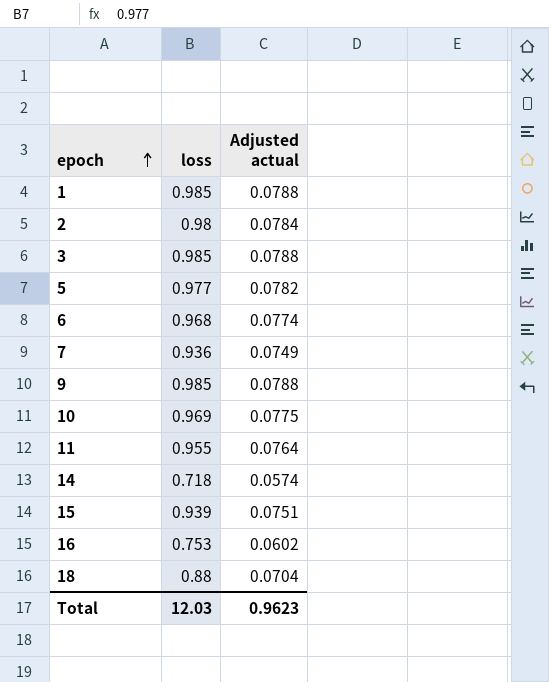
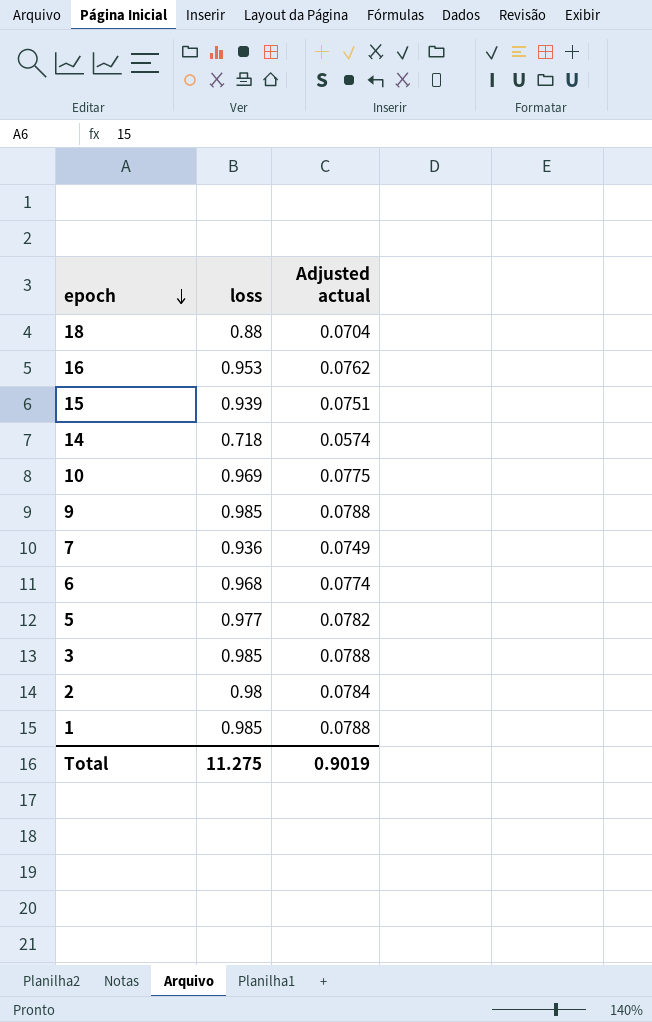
row order: epoch ascending -> epoch descending
row 11: 0.955 | 0.0764 -> none
16 | loss: 0.753 -> 0.953
16 | Adjusted actual: 0.0602 -> 0.0762
Total | loss: 12.03 -> 11.275
Total | Adjusted actual: 0.9623 -> 0.9019

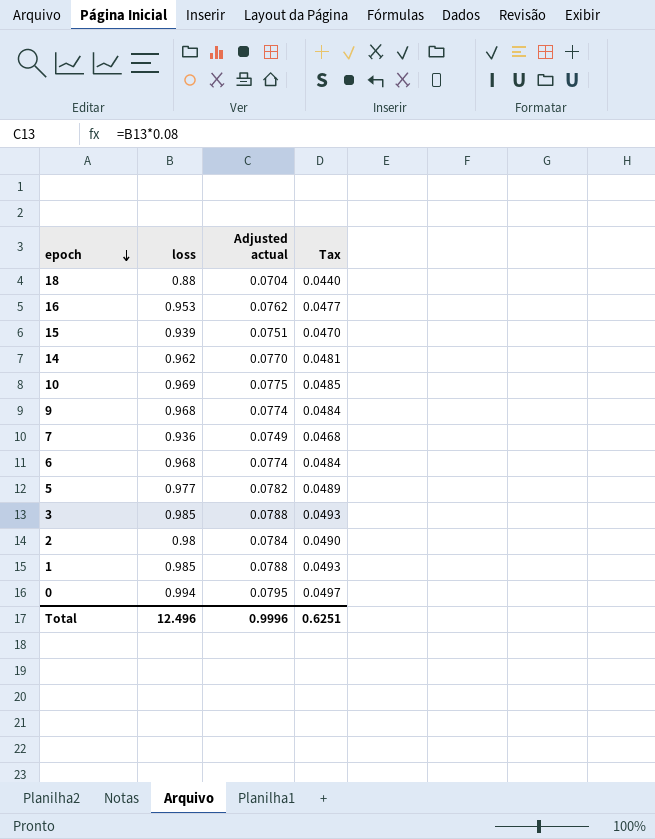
column Tax | formula: none -> [loss] * 0.05
14 | loss: 0.718 -> 0.962
14 | Adjusted actual: 0.0574 -> 0.0770
9 | loss: 0.985 -> 0.968
9 | Adjusted actual: 0.0788 -> 0.0774
row 0: none -> 0.994 | 0.0795 | 0.0497
Total | loss: 11.275 -> 12.496
Total | Adjusted actual: 0.9019 -> 0.9996

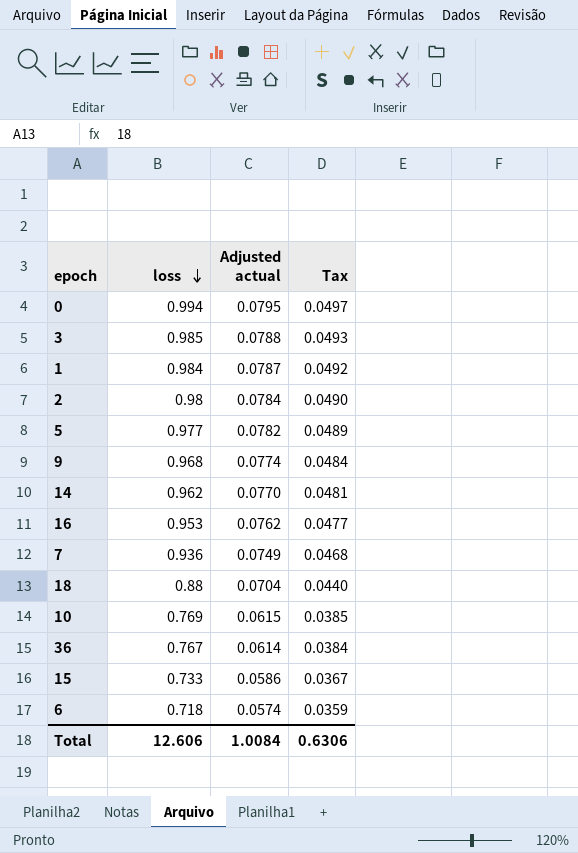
row order: epoch descending -> loss descending
1 | loss: 0.985 -> 0.984
1 | Adjusted actual: 0.0788 -> 0.0787
1 | Tax: 0.0493 -> 0.0492
10 | loss: 0.969 -> 0.769
10 | Adjusted actual: 0.0775 -> 0.0615
10 | Tax: 0.0485 -> 0.0385
row 36: none -> 0.767 | 0.0614 | 0.0384
15 | loss: 0.939 -> 0.733
15 | Adjusted actual: 0.0751 -> 0.0586
15 | Tax: 0.0470 -> 0.0367
6 | loss: 0.968 -> 0.718
6 | Adjusted actual: 0.0774 -> 0.0574
6 | Tax: 0.0484 -> 0.0359
Total | loss: 12.496 -> 12.606
Total | Adjusted actual: 0.9996 -> 1.0084
Total | Tax: 0.6251 -> 0.6306

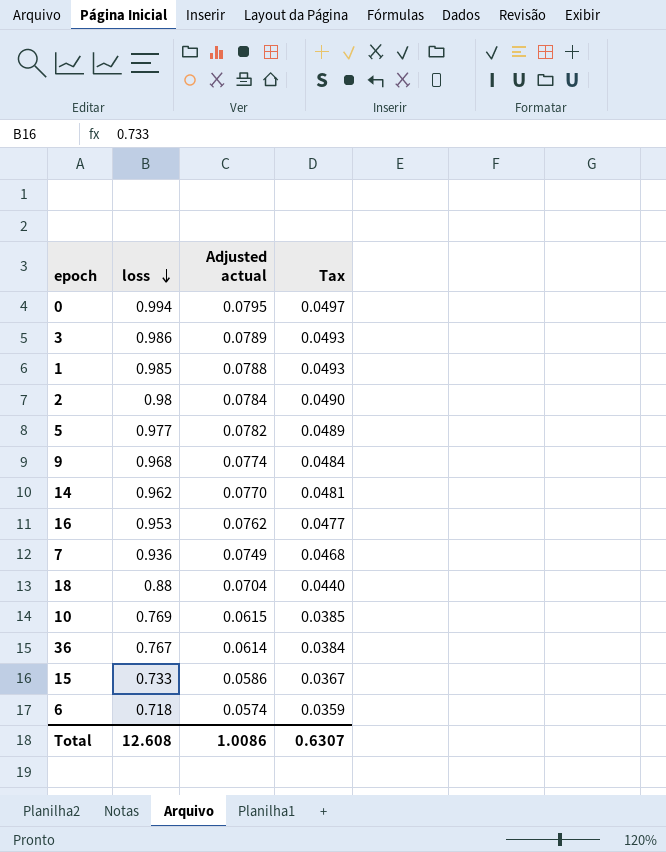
3 | loss: 0.985 -> 0.986
3 | Adjusted actual: 0.0788 -> 0.0789
1 | loss: 0.984 -> 0.985
1 | Adjusted actual: 0.0787 -> 0.0788
1 | Tax: 0.0492 -> 0.0493
Total | loss: 12.606 -> 12.608
Total | Adjusted actual: 1.0084 -> 1.0086
Total | Tax: 0.6306 -> 0.6307

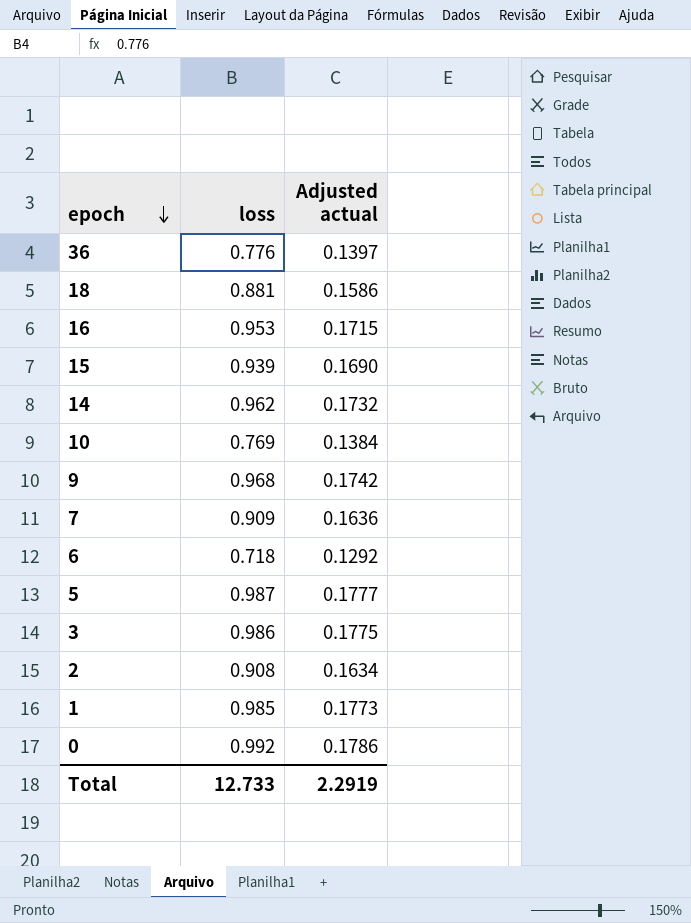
row order: loss descending -> epoch descending
column Tax | formula: [loss] * 0.05 -> none
column Adjusted actual | formula: [loss] * 0.08 -> [loss] * 0.18
36 | loss: 0.767 -> 0.776
18 | loss: 0.88 -> 0.881
15 | loss: 0.733 -> 0.939
7 | loss: 0.936 -> 0.909
5 | loss: 0.977 -> 0.987
2 | loss: 0.98 -> 0.908
0 | loss: 0.994 -> 0.992
Total | loss: 12.608 -> 12.733
Total | Adjusted actual: 1.0086 -> 2.2919

